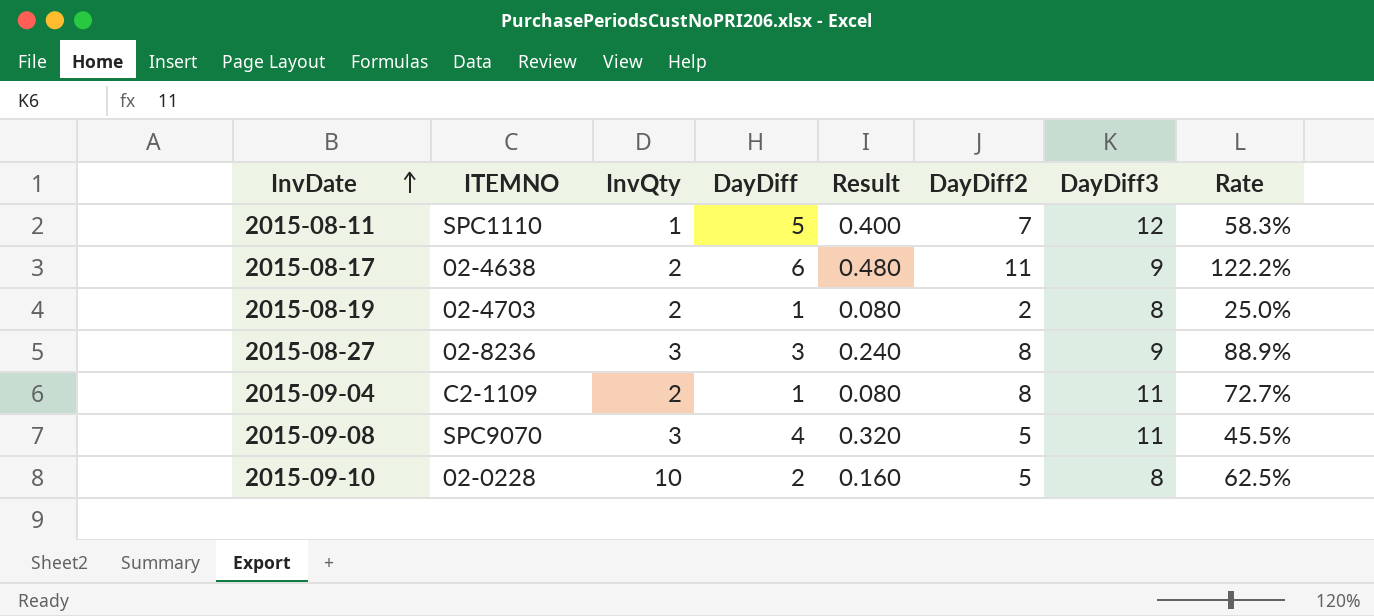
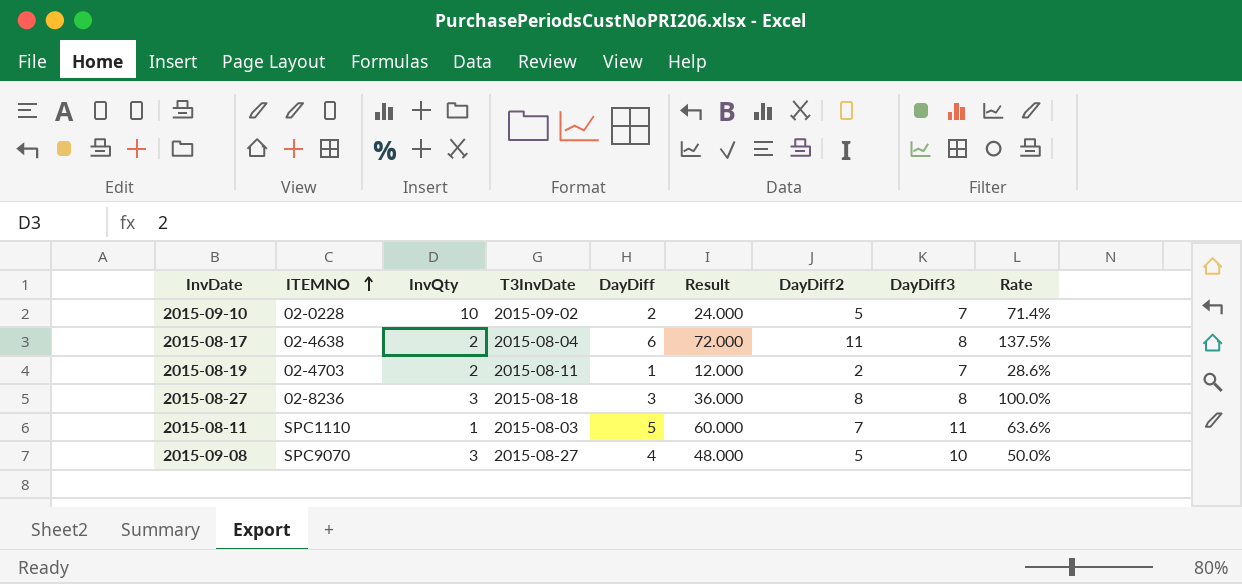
row order: InvDate ascending -> ITEMNO ascending
column T3InvDate | position: none -> 4
column Result | formula: [DayDiff] * 0.08 -> [DayDiff] * 12
row 2015-09-04: C2-1109 | 2 | 1 | 0.080 | 8 | 11 | 72.7% -> none
2015-09-10 | DayDiff3: 8 -> 7
2015-09-10 | Rate: 62.5% -> 71.4%
2015-08-17 | DayDiff3: 9 -> 8
2015-08-17 | Rate: 122.2% -> 137.5%
2015-08-19 | DayDiff3: 8 -> 7
2015-08-19 | Rate: 25.0% -> 28.6%
2015-08-27 | DayDiff3: 9 -> 8
2015-08-27 | Rate: 88.9% -> 100.0%
2015-08-11 | DayDiff3: 12 -> 11
2015-08-11 | Rate: 58.3% -> 63.6%
2015-09-08 | DayDiff3: 11 -> 10
2015-09-08 | Rate: 45.5% -> 50.0%

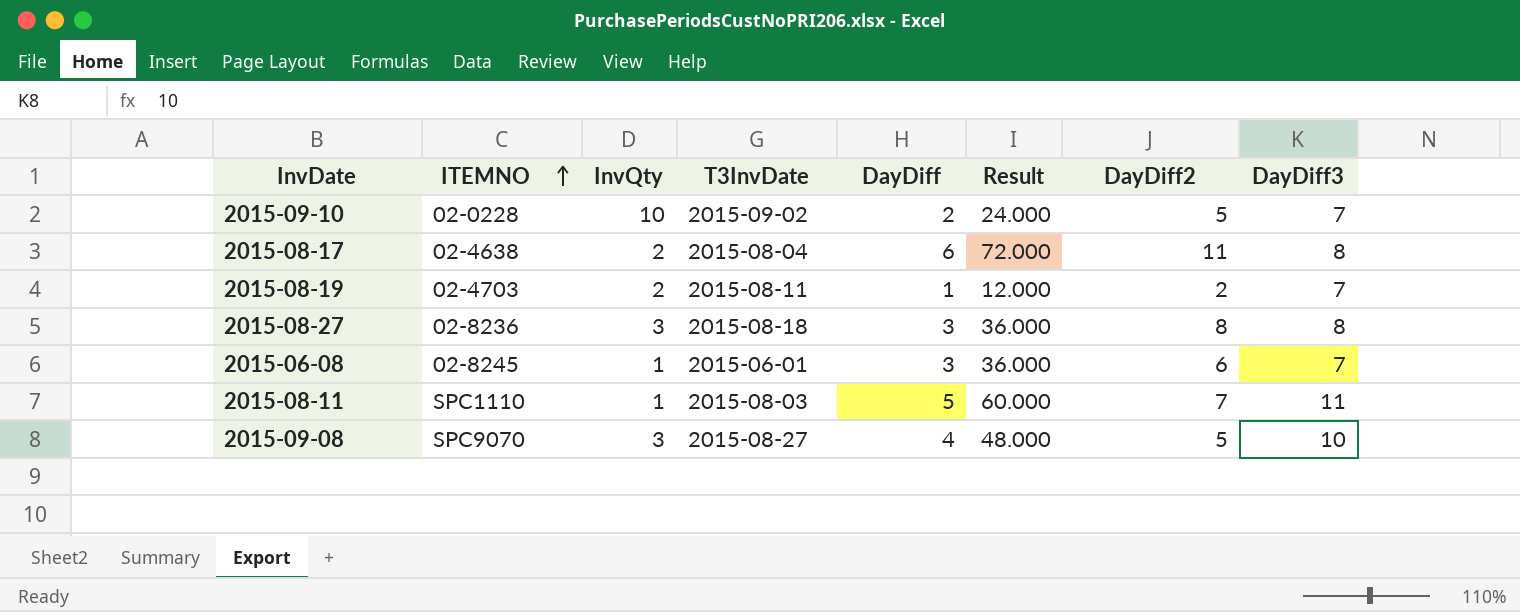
column Rate | formula: [DayDiff2] / [DayDiff3] -> none
row 2015-06-08: none -> 02-8245 | 1 | 2015-06-01 | 3 | 36.000 | 6 | 7

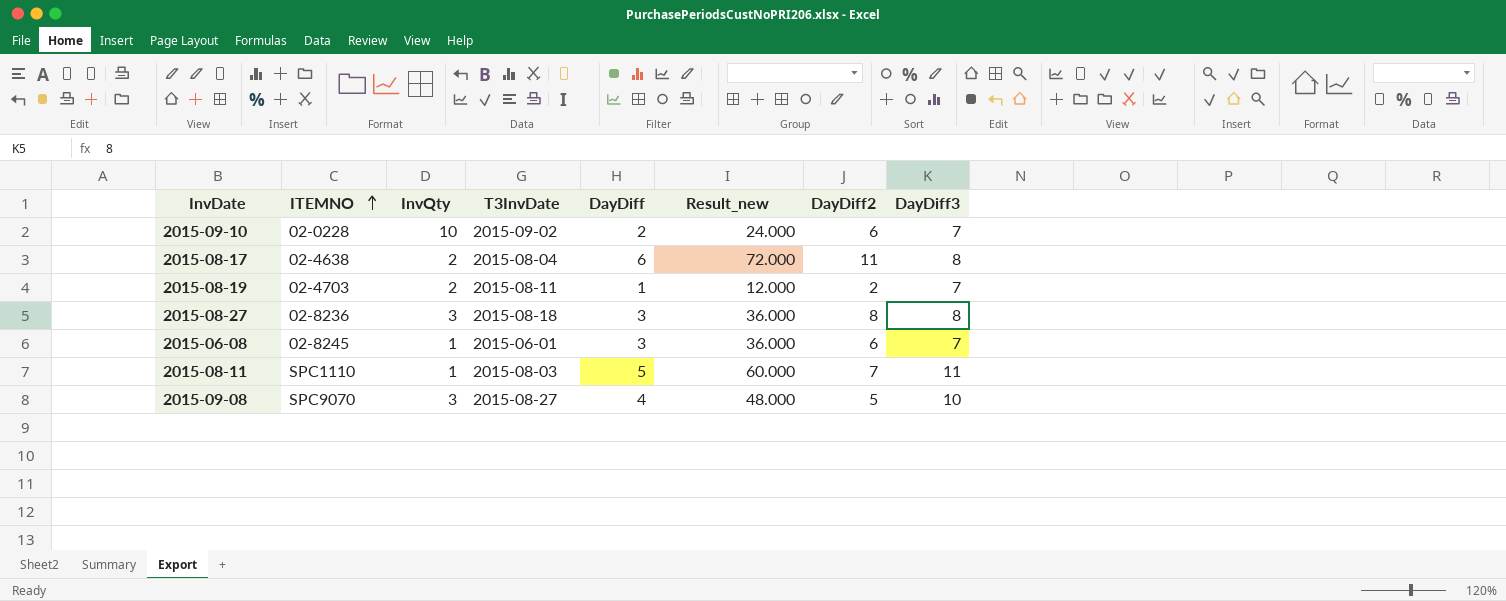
column name: Result -> Result_new
2015-09-10 | DayDiff2: 5 -> 6

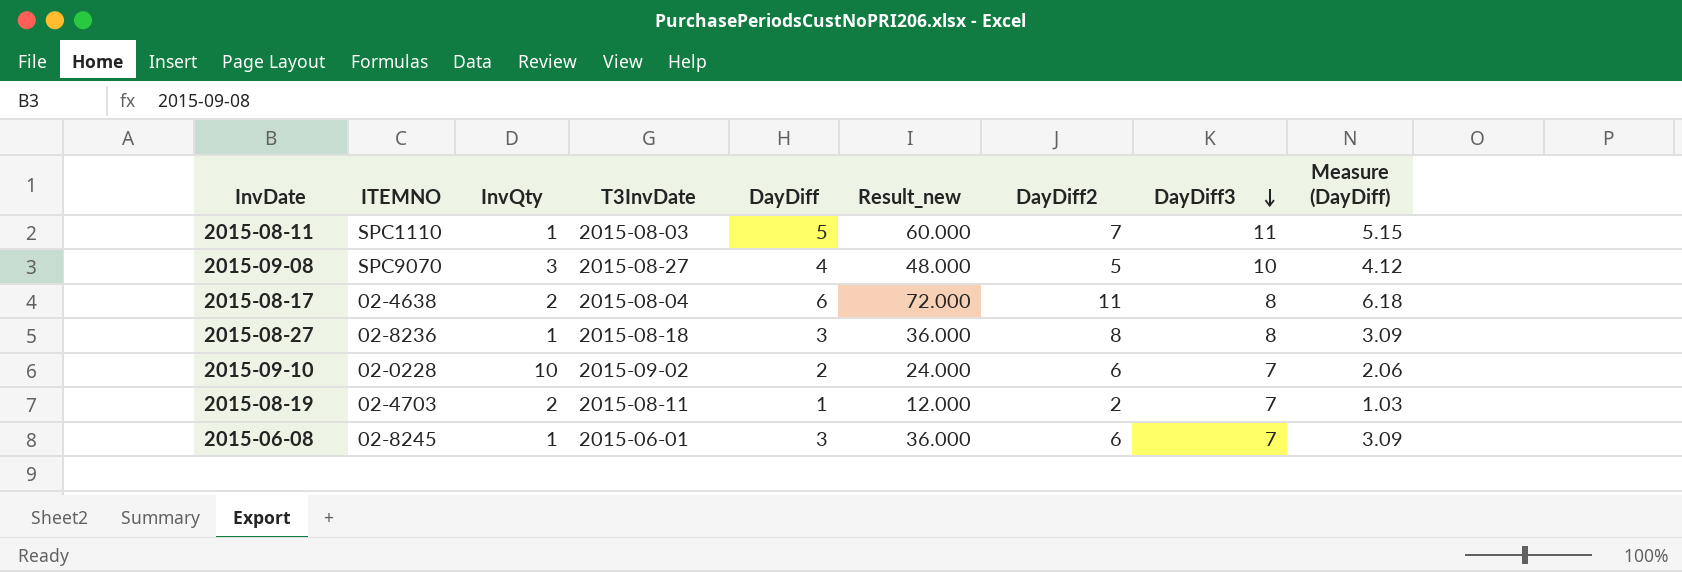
row order: ITEMNO ascending -> DayDiff3 descending
column Measure (DayDiff) | formula: none -> [DayDiff] * 1.03
2015-08-27 | InvQty: 3 -> 1

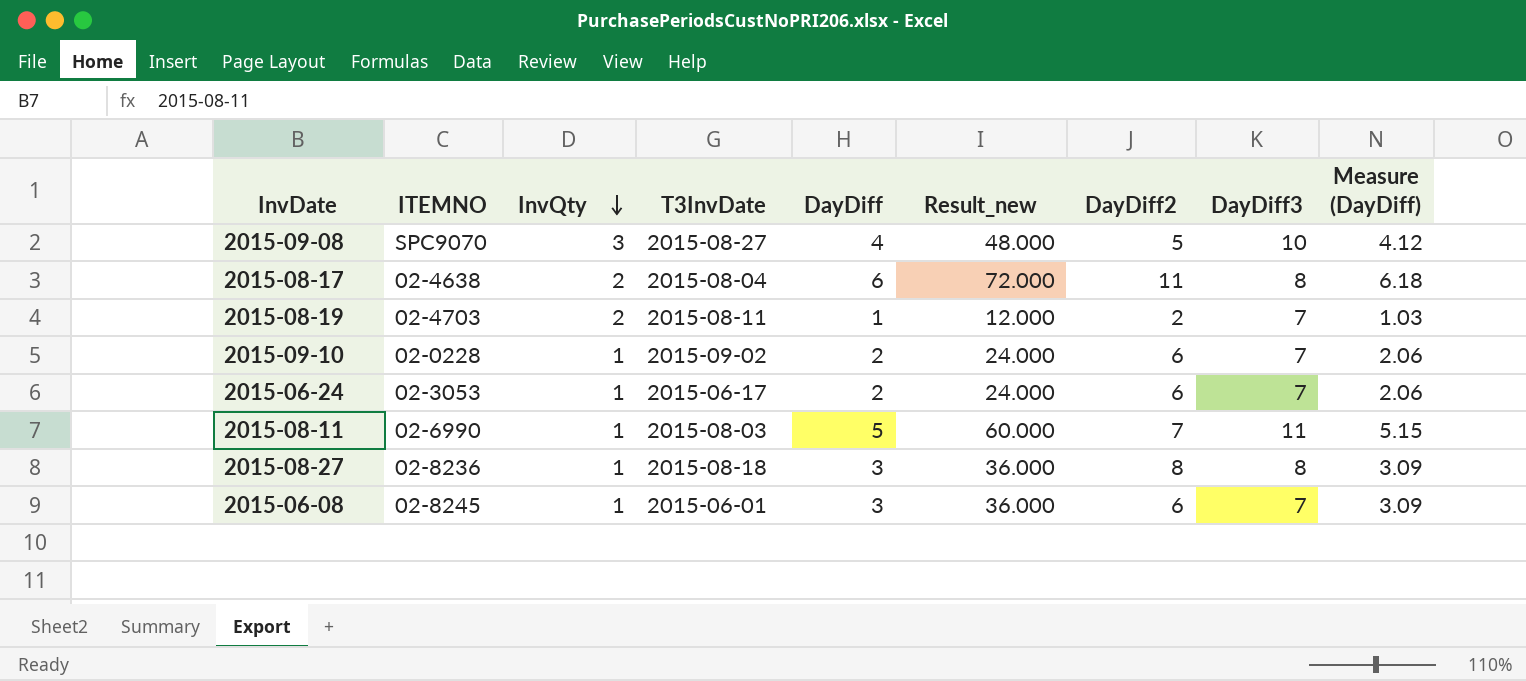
row order: DayDiff3 descending -> InvQty descending
2015-09-10 | InvQty: 10 -> 1
row 2015-06-24: none -> 02-3053 | 1 | 2015-06-17 | 2 | 24.000 | 6 | 7 | 2.06
2015-08-11 | ITEMNO: SPC1110 -> 02-6990

